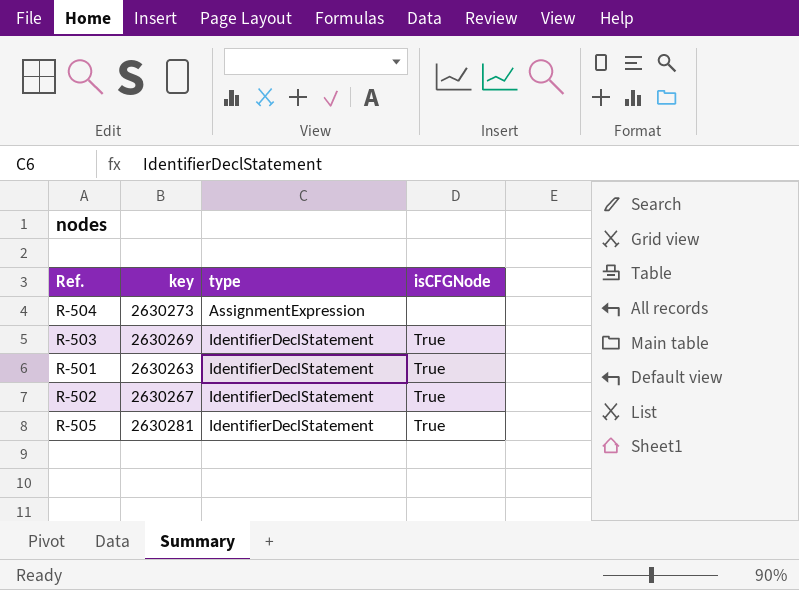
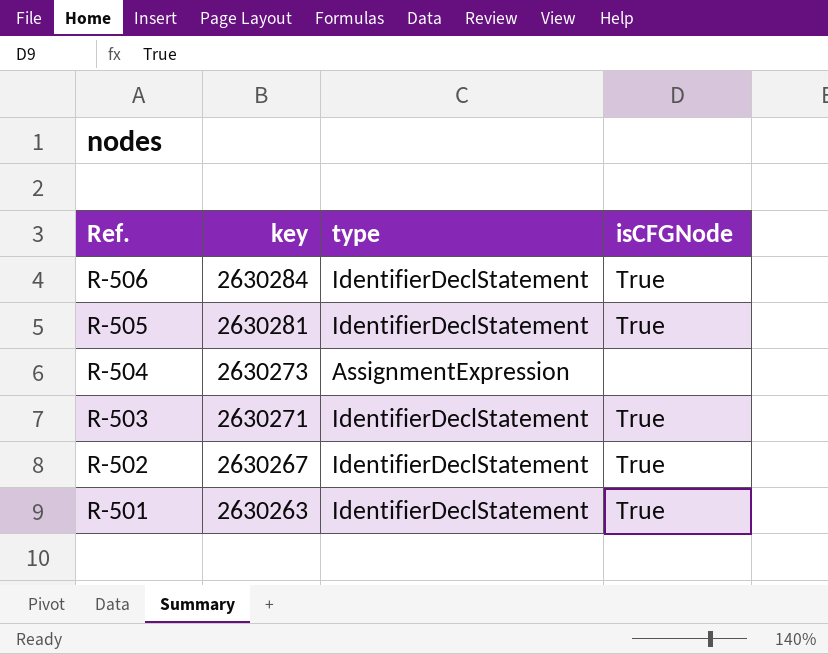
row order: type ascending -> Ref. descending
row R-506: none -> 2630284 | IdentifierDeclStatement | True
R-503 | key: 2630269 -> 2630271

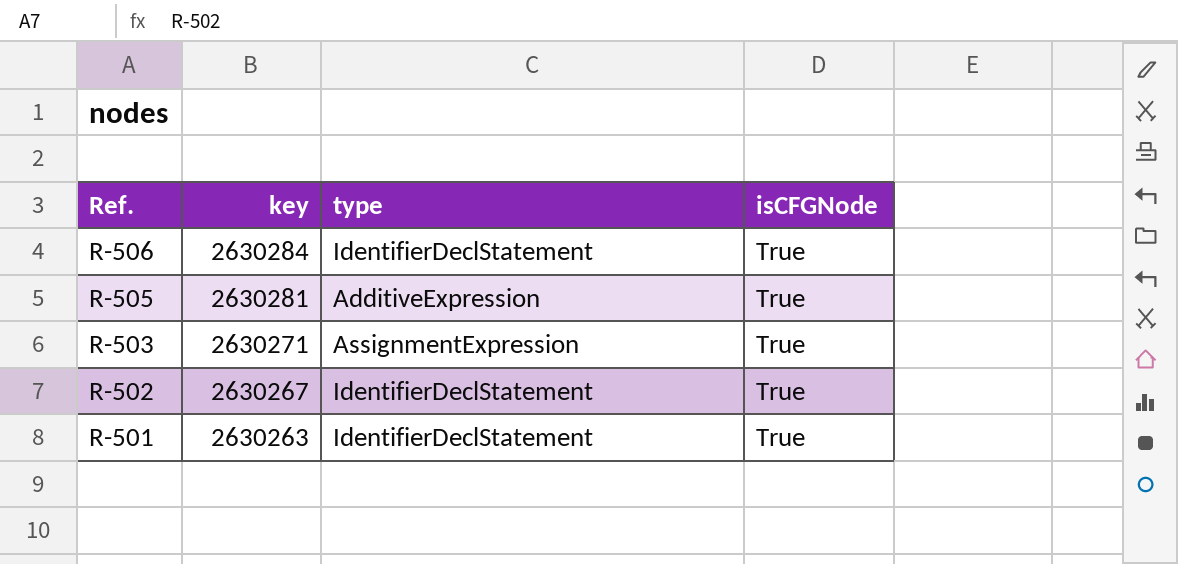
row R-504: 2630273 | AssignmentExpression | none -> none
R-505 | type: IdentifierDeclStatement -> AdditiveExpression
R-503 | type: IdentifierDeclStatement -> AssignmentExpression

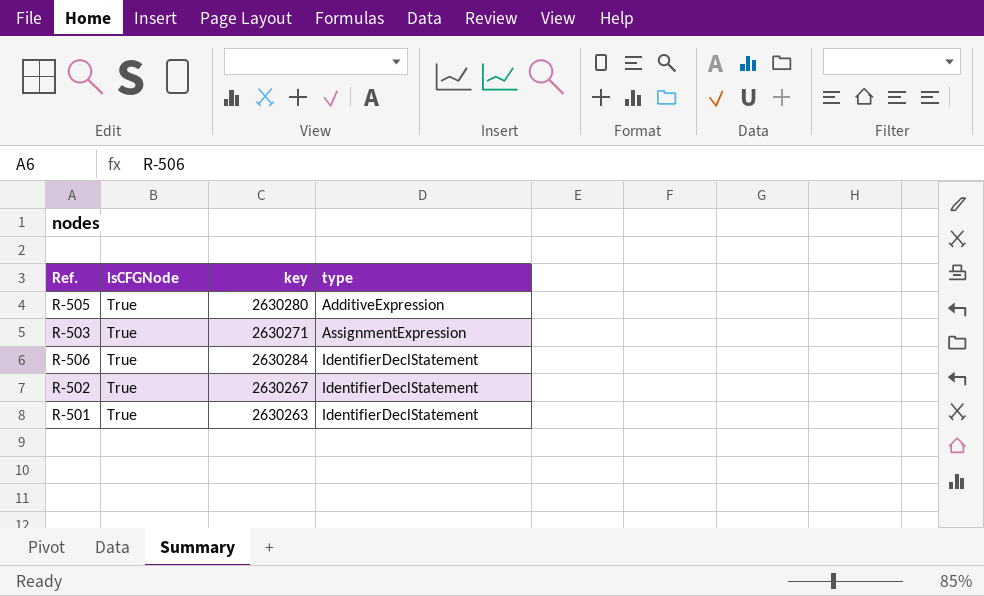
row order: Ref. descending -> type ascending
column isCFGNode | position: 4 -> 2
R-505 | key: 2630281 -> 2630280

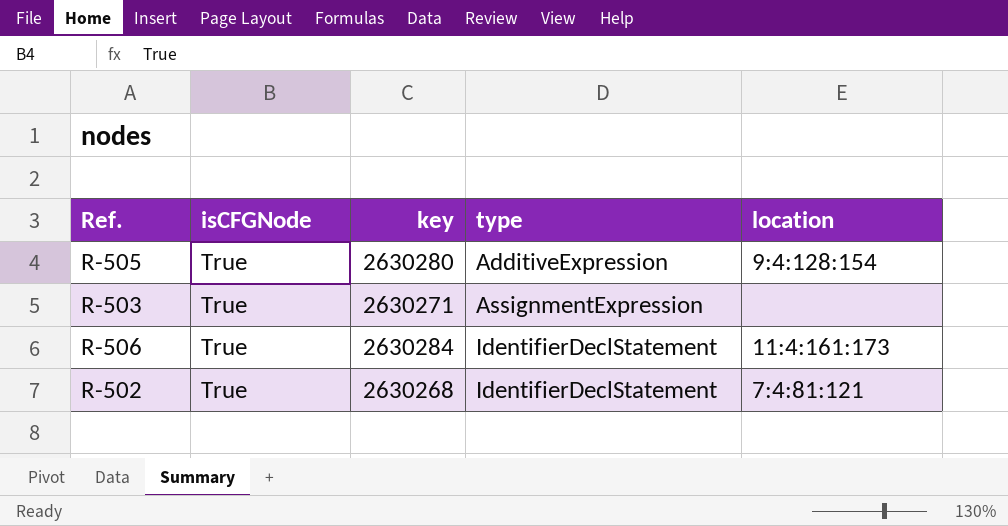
column location | position: none -> 5
row R-501: True | 2630263 | IdentifierDeclStatement -> none
R-502 | key: 2630267 -> 2630268

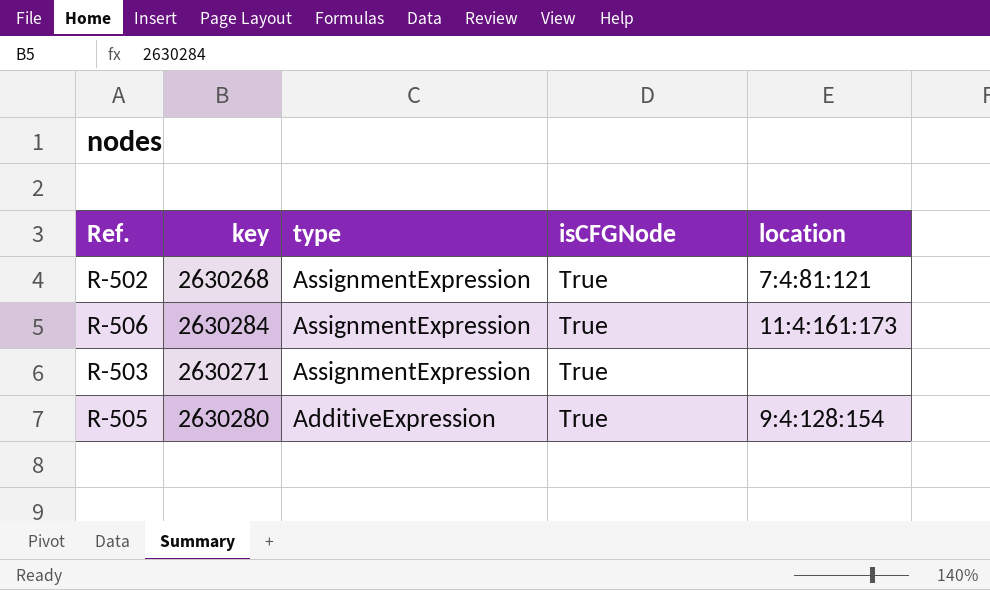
row order: type ascending -> type descending
column isCFGNode | position: 2 -> 4
R-502 | type: IdentifierDeclStatement -> AssignmentExpression
R-506 | type: IdentifierDeclStatement -> AssignmentExpression

